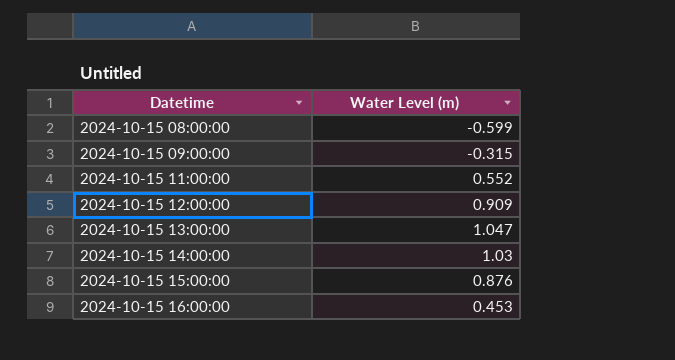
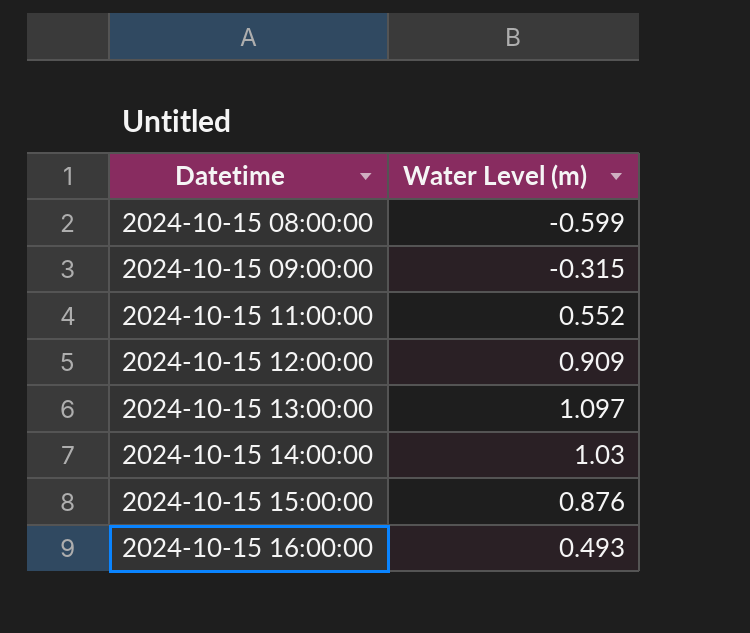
2024-10-15 13:00:00 | Water Level (m): 1.047 -> 1.097
2024-10-15 16:00:00 | Water Level (m): 0.453 -> 0.493

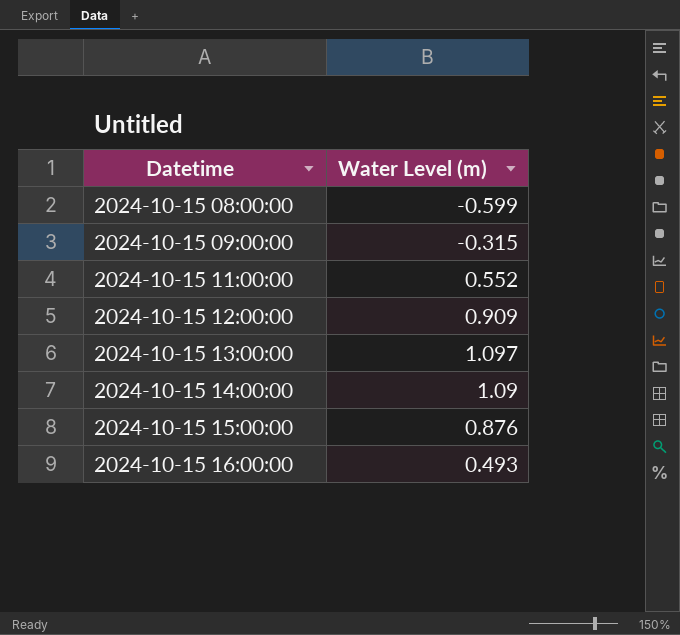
2024-10-15 14:00:00 | Water Level (m): 1.03 -> 1.09

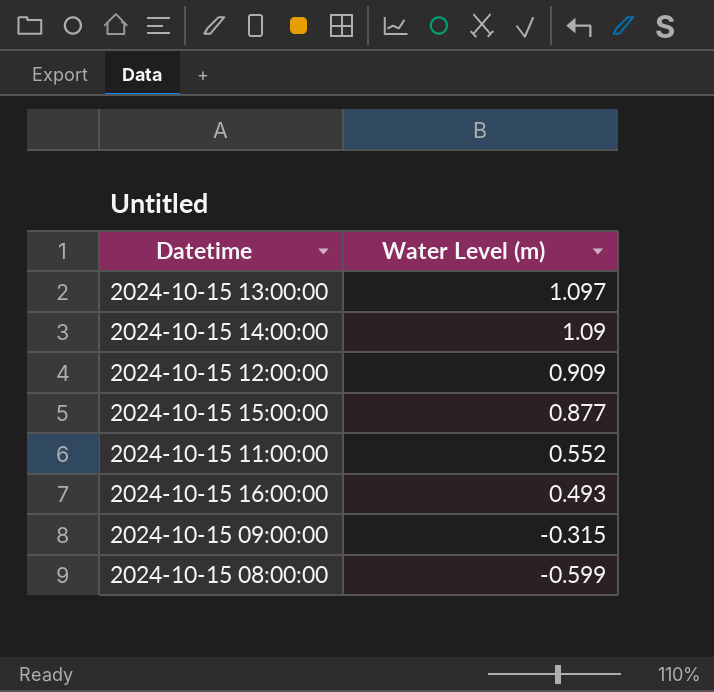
row order: Datetime ascending -> Water Level (m) descending
2024-10-15 15:00:00 | Water Level (m): 0.876 -> 0.877

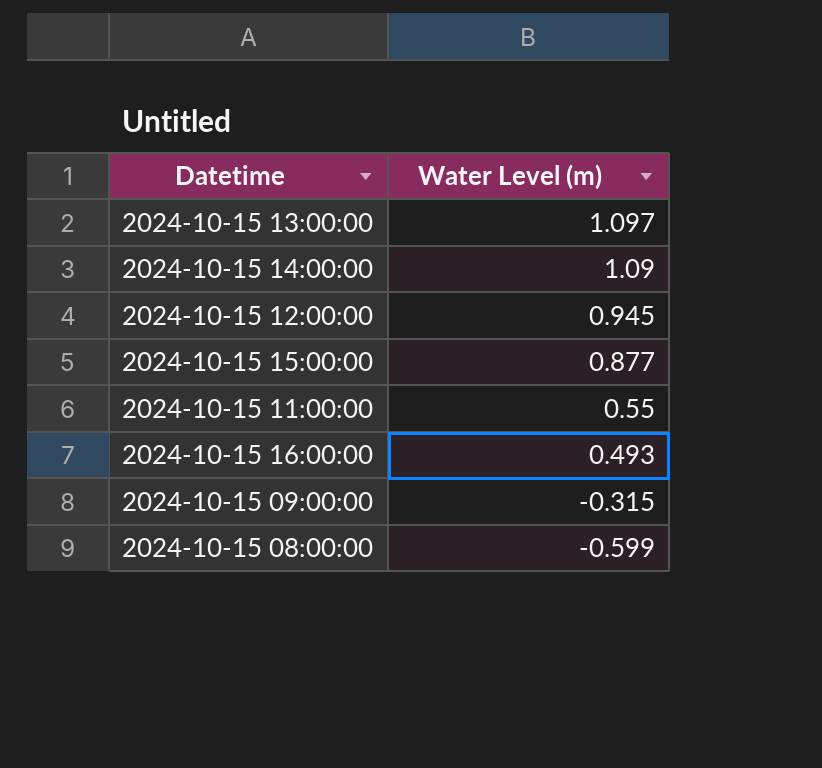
2024-10-15 12:00:00 | Water Level (m): 0.909 -> 0.945
2024-10-15 11:00:00 | Water Level (m): 0.552 -> 0.55

